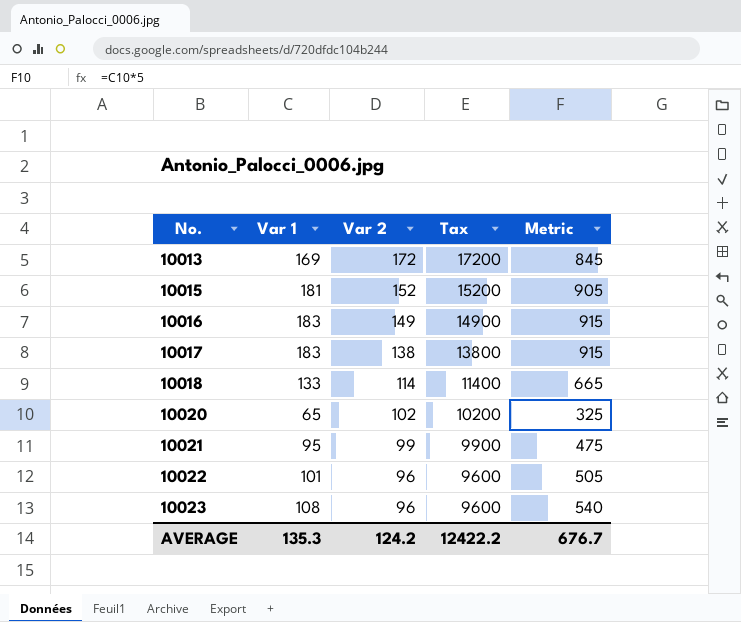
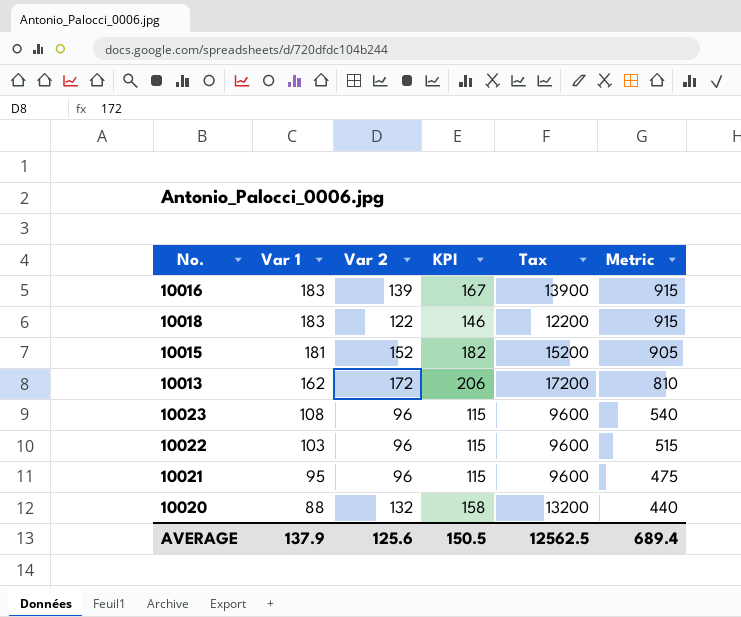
row order: No. ascending -> Var 1 descending
column KPI | formula: none -> [Var 2] * 1.2
row 10017: 183 | 138 | 13800 | 915 -> none
10016 | Var 2: 149 -> 139
10016 | Tax: 14900 -> 13900
10018 | Var 1: 133 -> 183
10018 | Var 2: 114 -> 122
10018 | Tax: 11400 -> 12200
10018 | Metric: 665 -> 915
10013 | Var 1: 169 -> 162
10013 | Metric: 845 -> 810
10022 | Var 1: 101 -> 103
10022 | Metric: 505 -> 515
10021 | Var 2: 99 -> 96
10021 | Tax: 9900 -> 9600
10020 | Var 1: 65 -> 88
10020 | Var 2: 102 -> 132
10020 | Tax: 10200 -> 13200
10020 | Metric: 325 -> 440
AVERAGE | Var 1: 135.3 -> 137.9
AVERAGE | Var 2: 124.2 -> 125.6
AVERAGE | Tax: 12422.2 -> 12562.5
AVERAGE | Metric: 676.7 -> 689.4

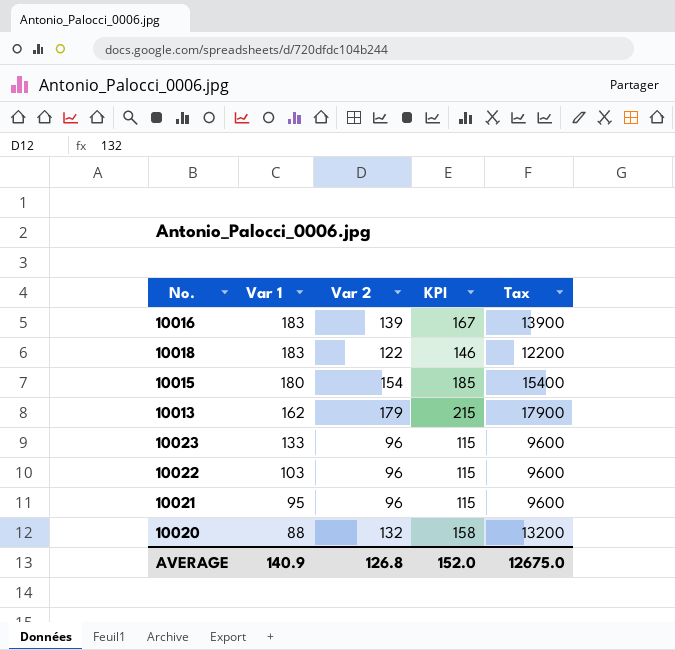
column Metric | formula: [Var 1] * 5 -> none
10015 | Var 1: 181 -> 180
10015 | Var 2: 152 -> 154
10015 | KPI: 182 -> 185
10015 | Tax: 15200 -> 15400
10013 | Var 2: 172 -> 179
10013 | KPI: 206 -> 215
10013 | Tax: 17200 -> 17900
10023 | Var 1: 108 -> 133
AVERAGE | Var 1: 137.9 -> 140.9
AVERAGE | Var 2: 125.6 -> 126.8
AVERAGE | KPI: 150.5 -> 152.0
AVERAGE | Tax: 12562.5 -> 12675.0

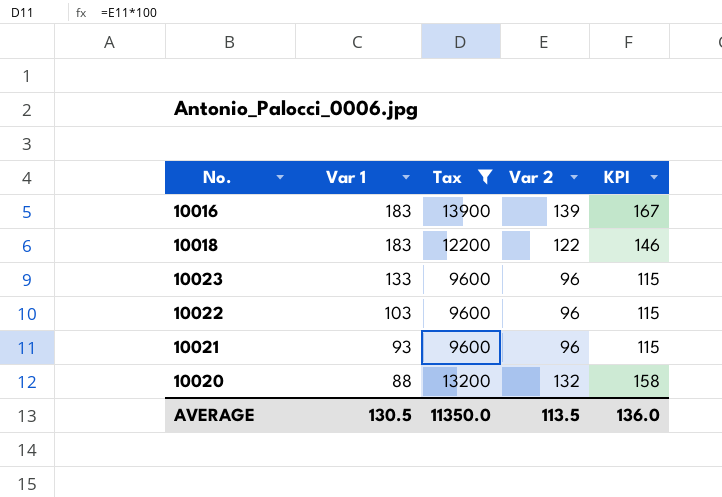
filter: none -> Tax <= 13900
column Tax | position: 5 -> 3
10021 | Var 1: 95 -> 93
AVERAGE | Var 1: 140.9 -> 130.5
AVERAGE | Tax: 12675.0 -> 11350.0
AVERAGE | Var 2: 126.8 -> 113.5
AVERAGE | KPI: 152.0 -> 136.0

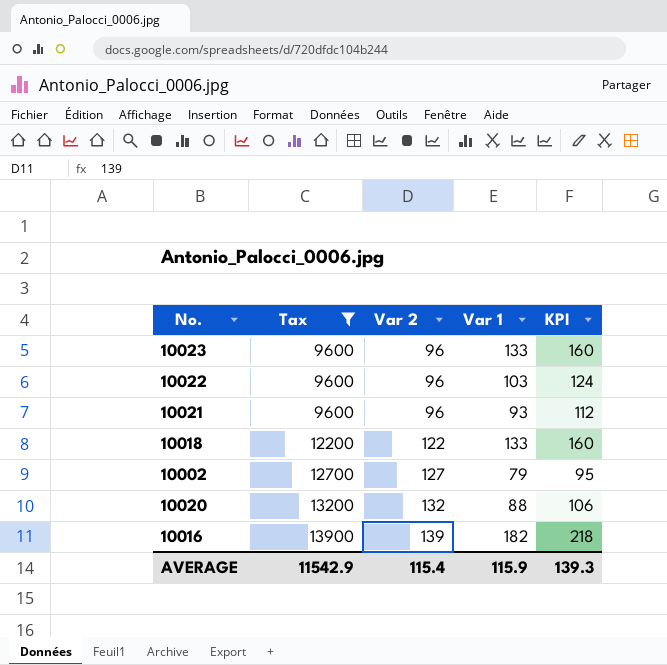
row order: Var 1 descending -> Tax ascending
column Var 1 | position: 2 -> 4
column KPI | formula: [Var 2] * 1.2 -> [Var 1] * 1.2
10018 | Var 1: 183 -> 133
row 10002: none -> 12700 | 127 | 79 | 95
10016 | Var 1: 183 -> 182
AVERAGE | Tax: 11350.0 -> 11542.9
AVERAGE | Var 2: 113.5 -> 115.4
AVERAGE | Var 1: 130.5 -> 115.9
AVERAGE | KPI: 136.0 -> 139.3

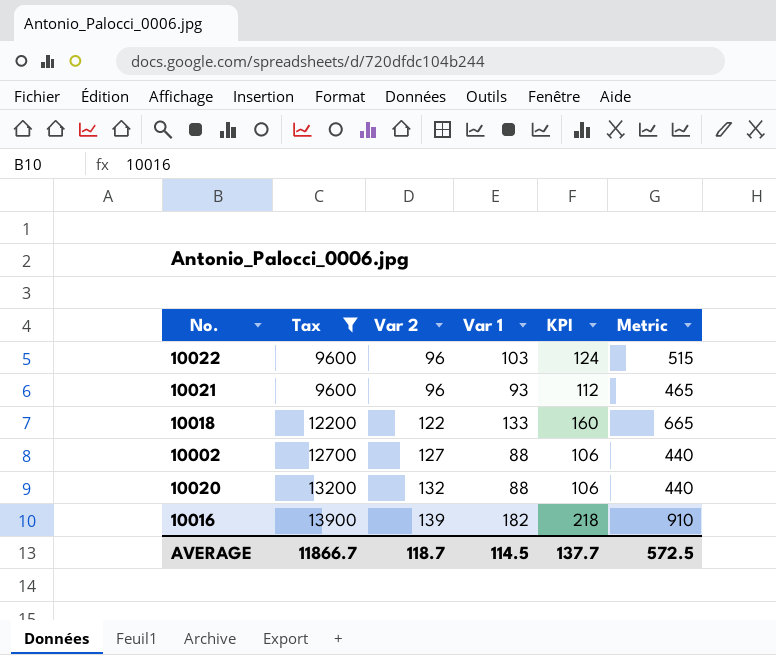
column Metric | formula: none -> [Var 1] * 5
row 10023: 9600 | 96 | 133 | 160 -> none
10002 | Var 1: 79 -> 88
10002 | KPI: 95 -> 106
AVERAGE | Tax: 11542.9 -> 11866.7
AVERAGE | Var 2: 115.4 -> 118.7
AVERAGE | Var 1: 115.9 -> 114.5
AVERAGE | KPI: 139.3 -> 137.7

